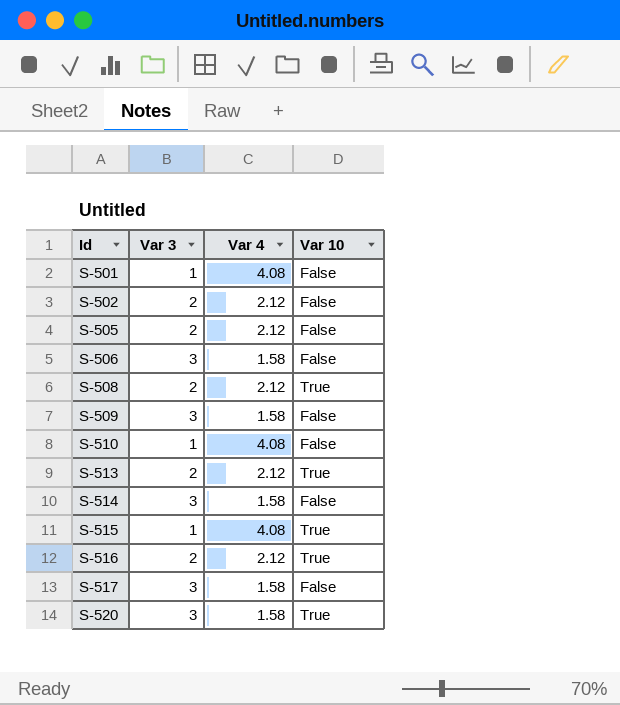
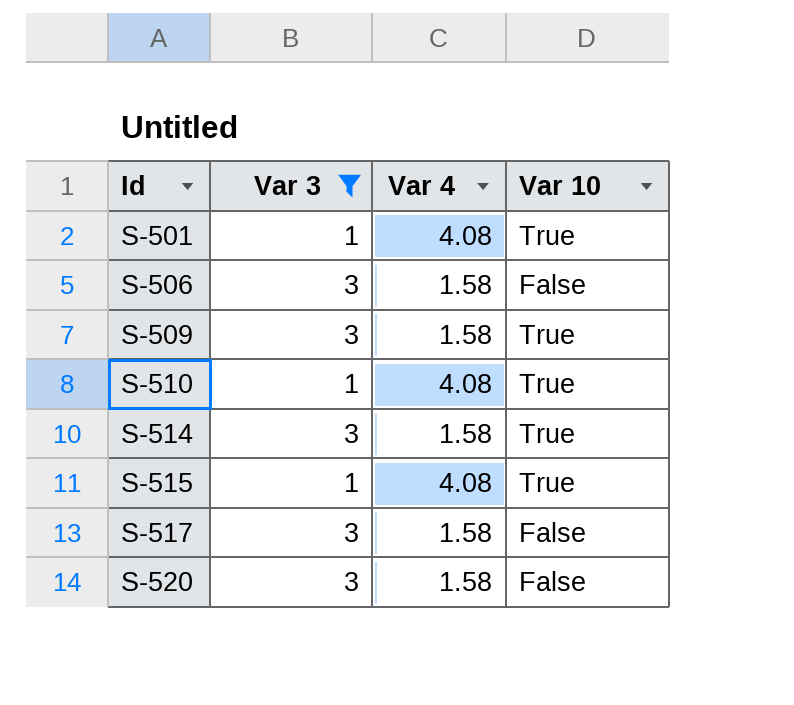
filter: none -> Var 3 != 2
S-501 | Var 10: False -> True
S-509 | Var 10: False -> True
S-510 | Var 10: False -> True
S-514 | Var 10: False -> True
S-520 | Var 10: True -> False

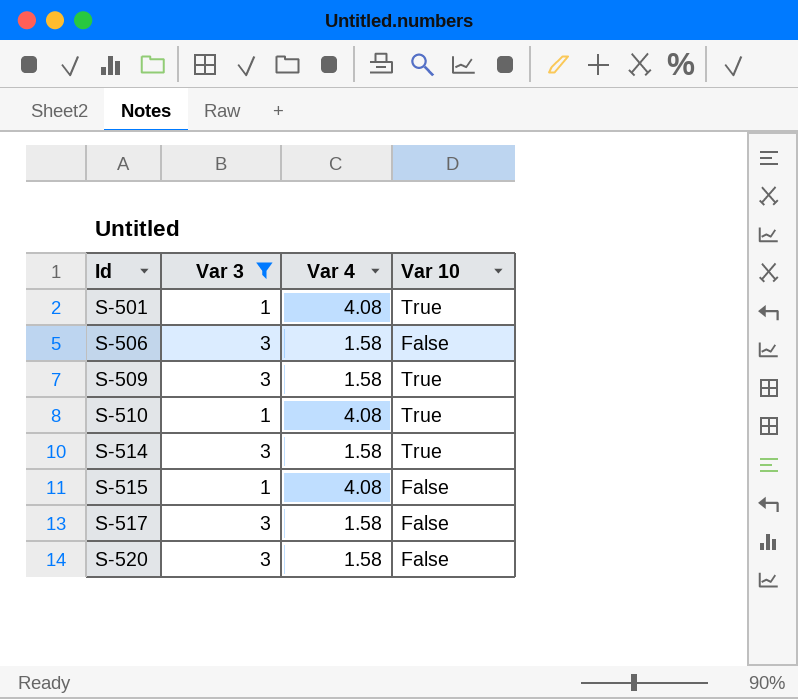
S-515 | Var 10: True -> False

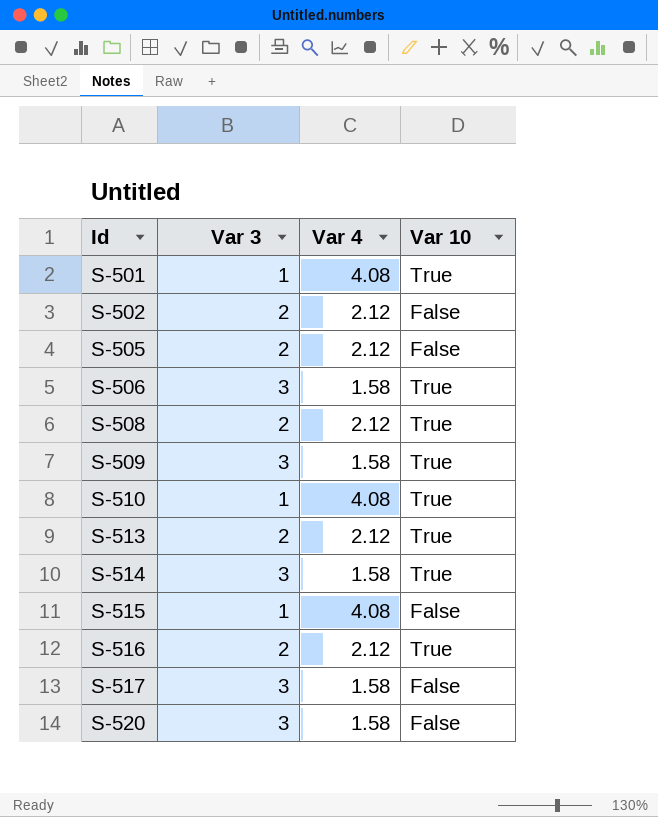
filter: Var 3 != 2 -> none
S-506 | Var 10: False -> True

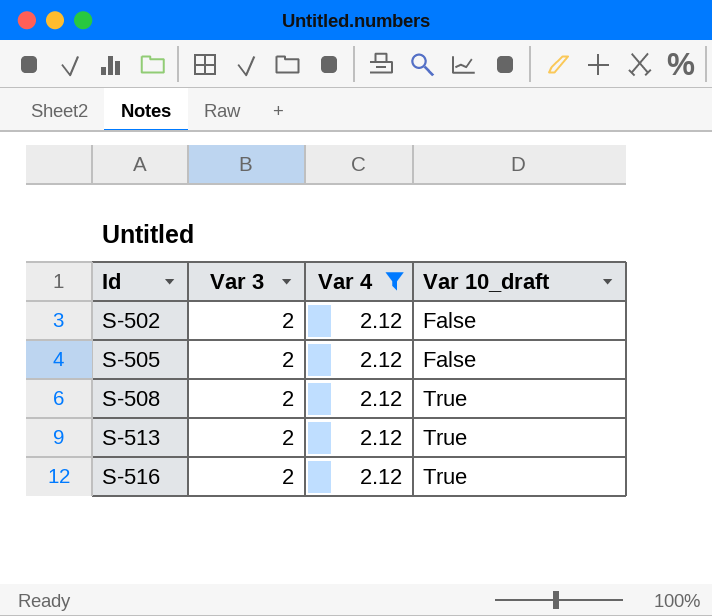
filter: none -> Var 4 = 2.12
column name: Var 10 -> Var 10_draft

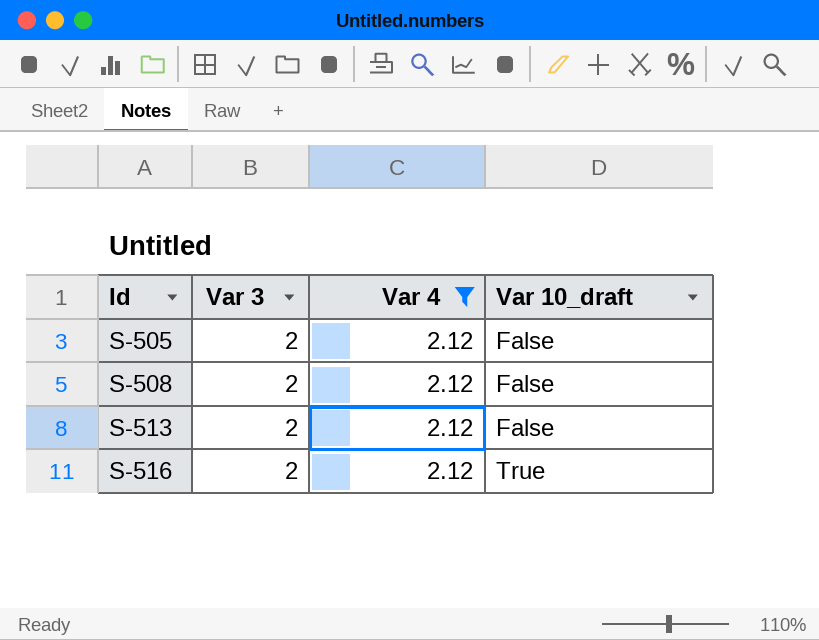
row S-502: 2 | 2.12 | False -> none
S-508 | Var 10_draft: True -> False
S-513 | Var 10_draft: True -> False

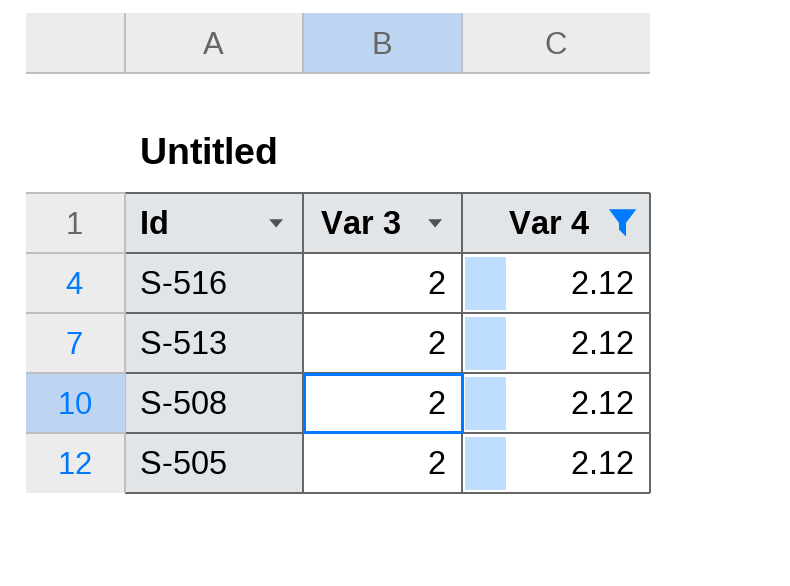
row order: Id ascending -> Id descending
column Var 10_draft | position: 4 -> none

